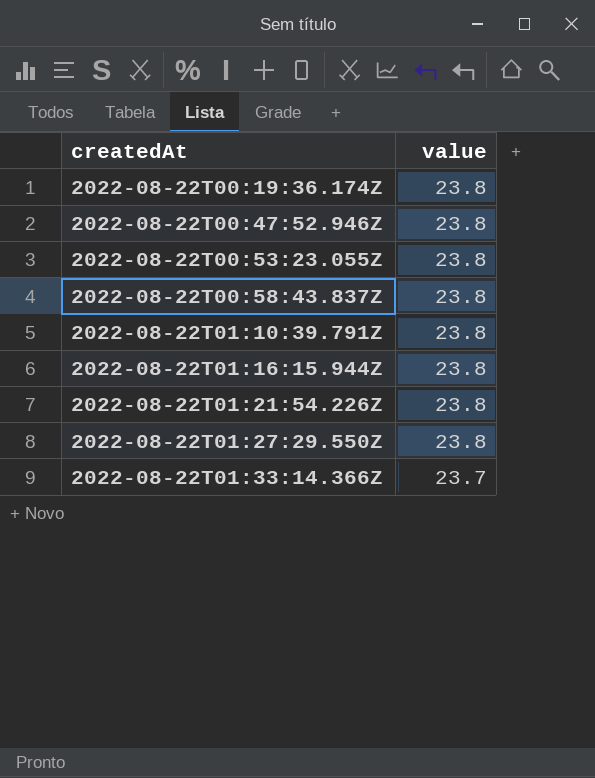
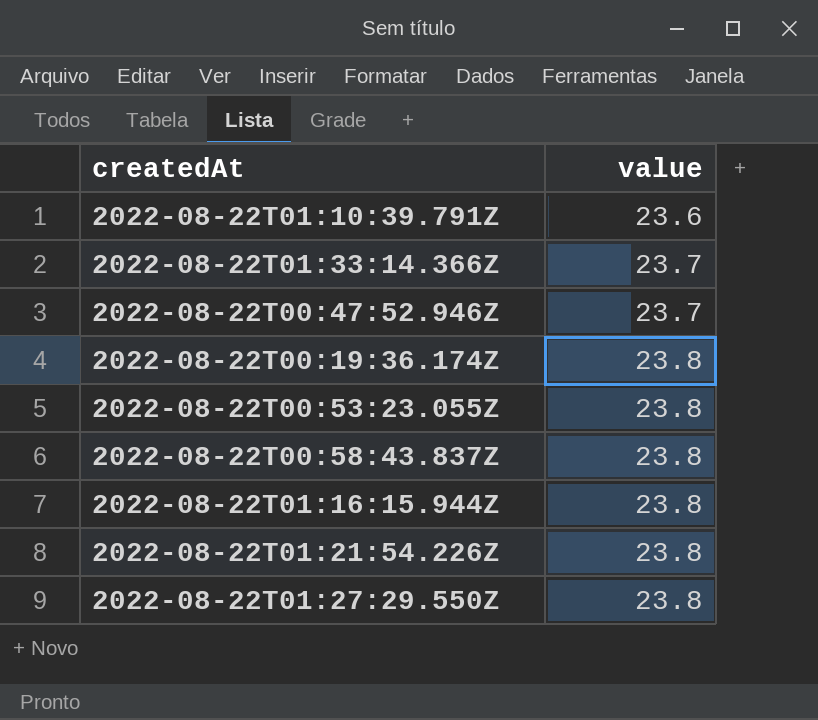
row order: createdAt ascending -> value ascending
2022-08-22T01:10:39.791Z | value: 23.8 -> 23.6
2022-08-22T00:47:52.946Z | value: 23.8 -> 23.7

